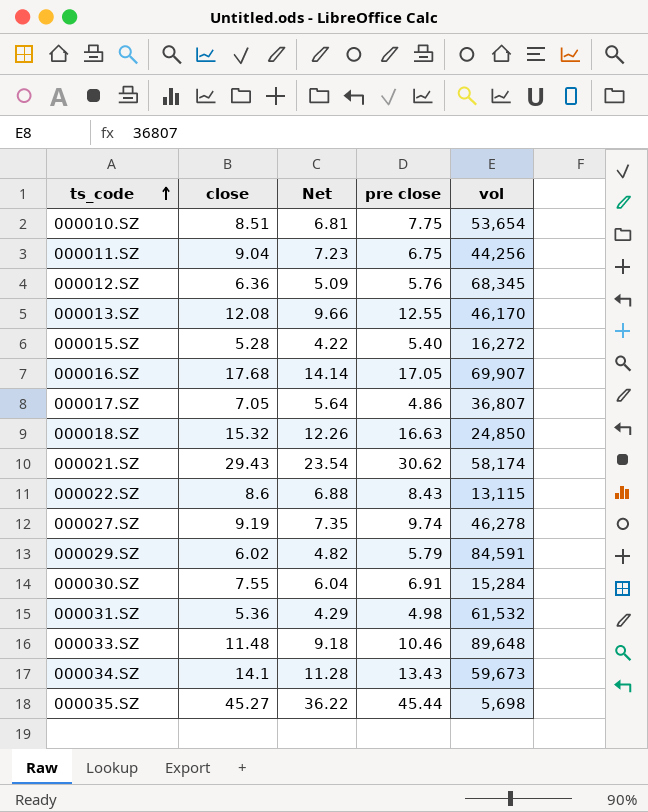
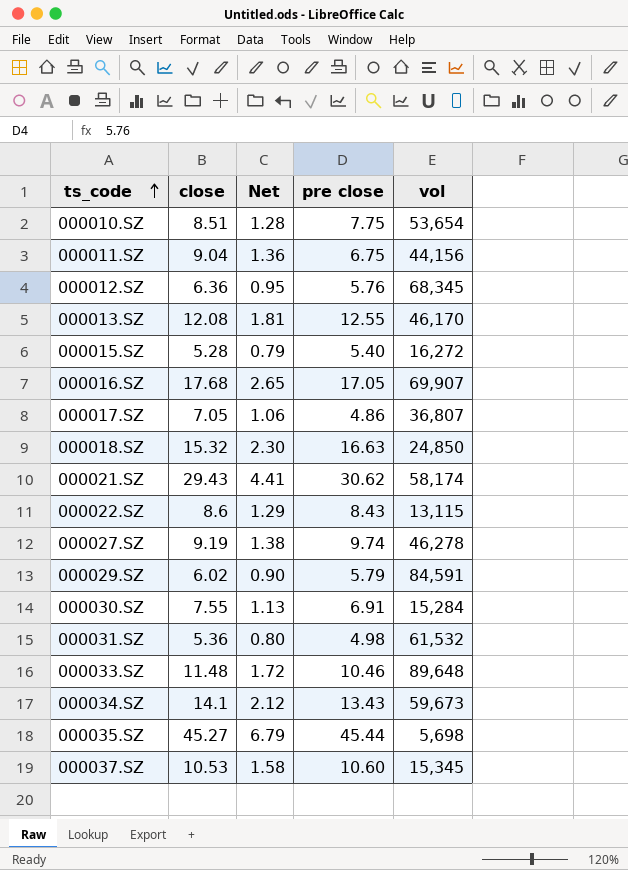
column Net | formula: [close] * 0.8 -> [close] * 0.15
000011.SZ | vol: 44,256 -> 44,156
row 000037.SZ: none -> 10.53 | 1.58 | 10.60 | 15,345

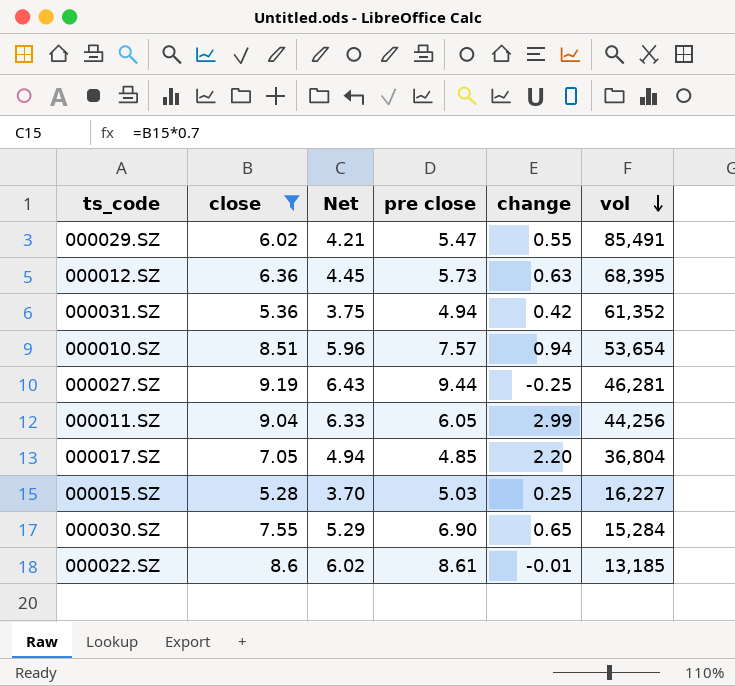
filter: none -> close <= 9.19
row order: ts_code ascending -> vol descending
column Net | formula: [close] * 0.15 -> [close] * 0.7
column change | formula: none -> [close] - [pre close]
000029.SZ | pre close: 5.79 -> 5.47
000029.SZ | vol: 84,591 -> 85,491
000012.SZ | pre close: 5.76 -> 5.73
000012.SZ | vol: 68,345 -> 68,395
000031.SZ | pre close: 4.98 -> 4.94
000031.SZ | vol: 61,532 -> 61,352
000010.SZ | pre close: 7.75 -> 7.57
000027.SZ | pre close: 9.74 -> 9.44
000027.SZ | vol: 46,278 -> 46,281
000011.SZ | pre close: 6.75 -> 6.05
000011.SZ | vol: 44,156 -> 44,256
000017.SZ | pre close: 4.86 -> 4.85
000017.SZ | vol: 36,807 -> 36,804
000015.SZ | pre close: 5.40 -> 5.03
000015.SZ | vol: 16,272 -> 16,227
000030.SZ | pre close: 6.91 -> 6.90
000022.SZ | pre close: 8.43 -> 8.61
000022.SZ | vol: 13,115 -> 13,185

